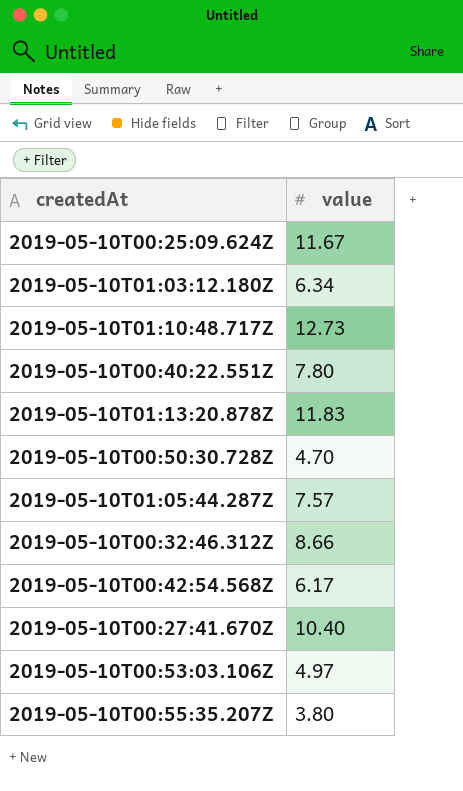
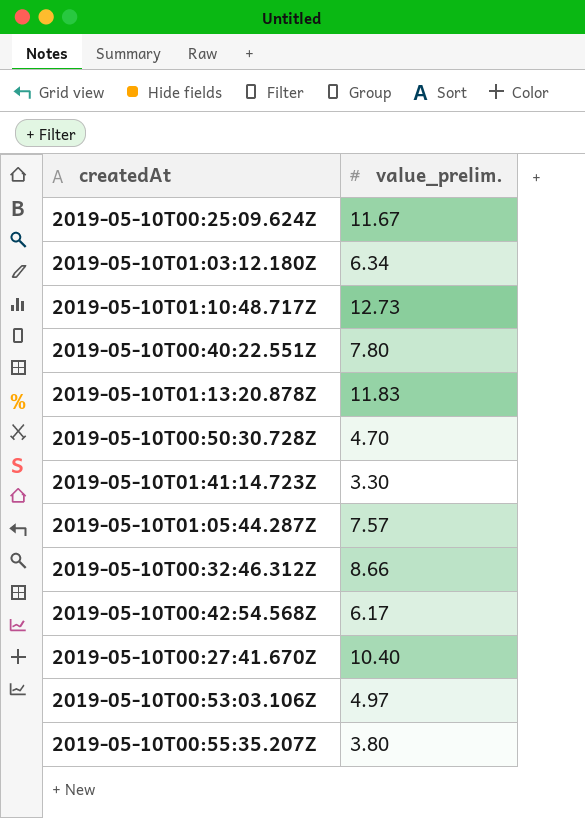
column name: value -> value_prelim.
row 2019-05-10T01:41:14.723Z: none -> 3.30

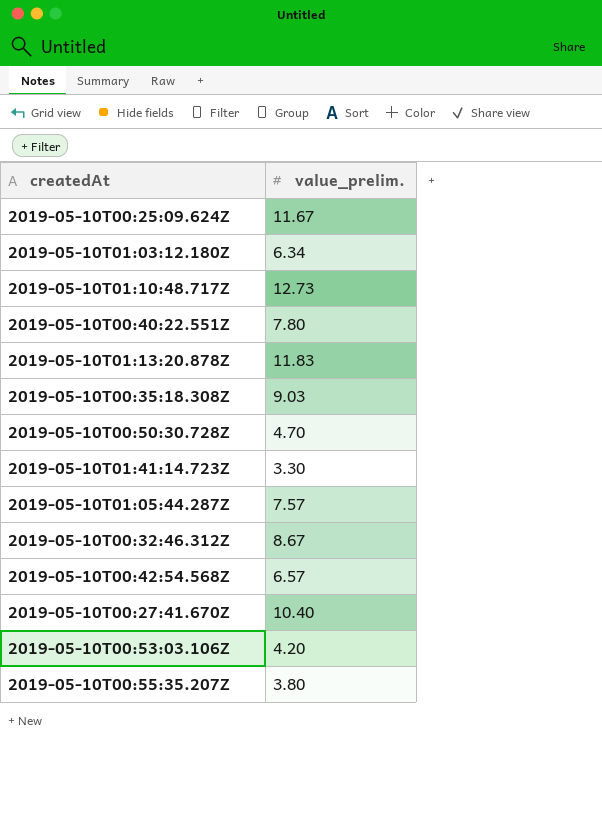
row 2019-05-10T00:35:18.308Z: none -> 9.03
2019-05-10T00:32:46.312Z | value_prelim.: 8.66 -> 8.67
2019-05-10T00:42:54.568Z | value_prelim.: 6.17 -> 6.57
2019-05-10T00:53:03.106Z | value_prelim.: 4.97 -> 4.20

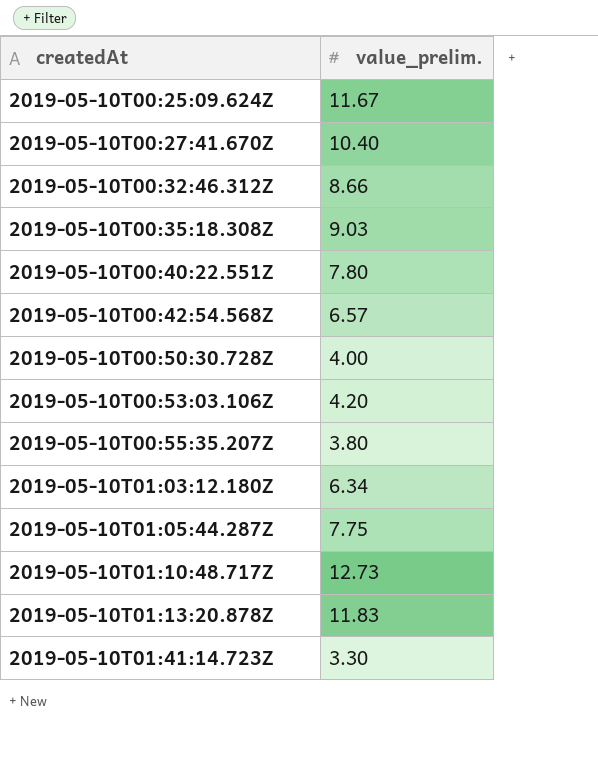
row order: none -> createdAt ascending
2019-05-10T00:32:46.312Z | value_prelim.: 8.67 -> 8.66
2019-05-10T00:50:30.728Z | value_prelim.: 4.70 -> 4.00
2019-05-10T01:05:44.287Z | value_prelim.: 7.57 -> 7.75

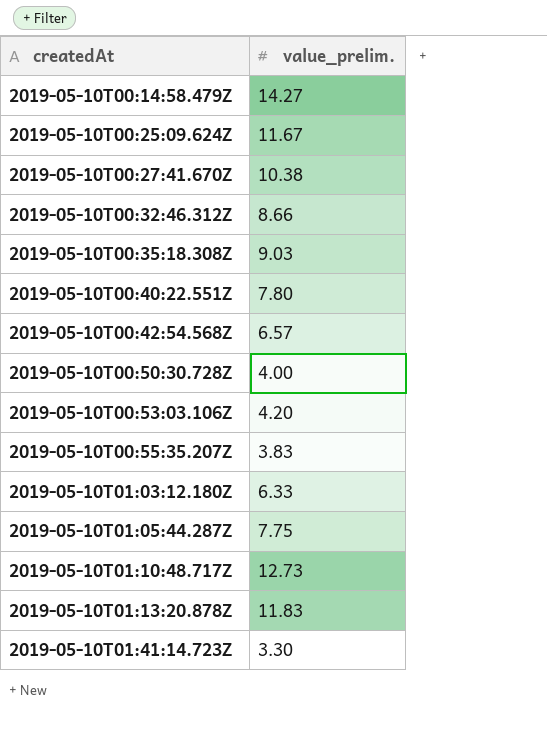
row 2019-05-10T00:14:58.479Z: none -> 14.27
2019-05-10T00:27:41.670Z | value_prelim.: 10.40 -> 10.38
2019-05-10T00:55:35.207Z | value_prelim.: 3.80 -> 3.83
2019-05-10T01:03:12.180Z | value_prelim.: 6.34 -> 6.33

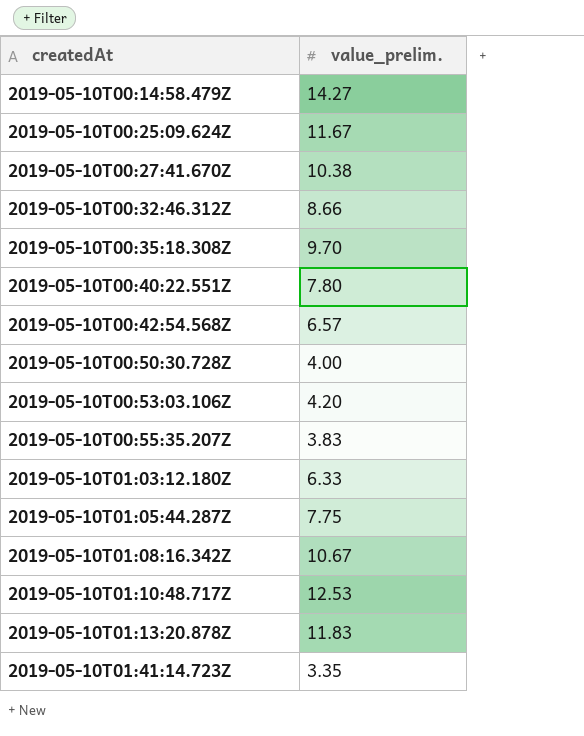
2019-05-10T00:35:18.308Z | value_prelim.: 9.03 -> 9.70
row 2019-05-10T01:08:16.342Z: none -> 10.67
2019-05-10T01:10:48.717Z | value_prelim.: 12.73 -> 12.53
2019-05-10T01:41:14.723Z | value_prelim.: 3.30 -> 3.35

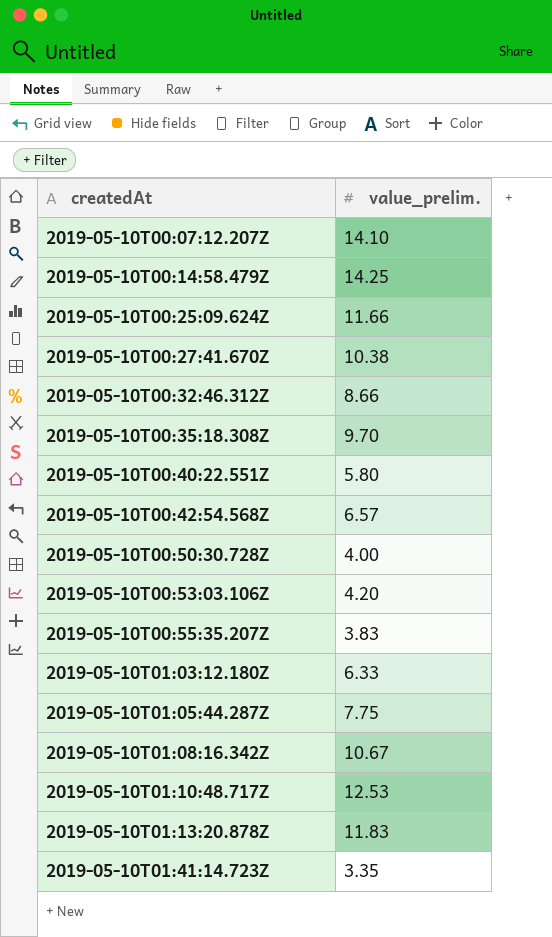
row 2019-05-10T00:07:12.207Z: none -> 14.10
2019-05-10T00:14:58.479Z | value_prelim.: 14.27 -> 14.25
2019-05-10T00:25:09.624Z | value_prelim.: 11.67 -> 11.66
2019-05-10T00:40:22.551Z | value_prelim.: 7.80 -> 5.80

